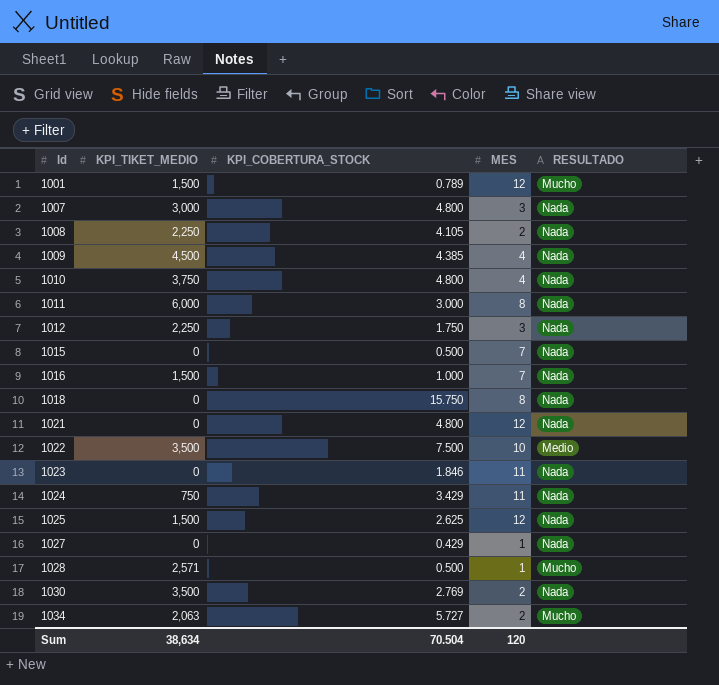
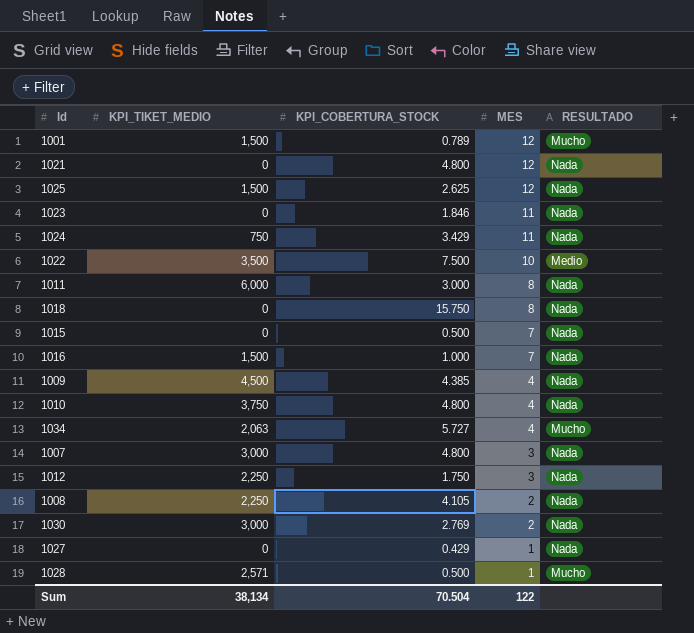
row order: Id ascending -> MES descending
1034 | MES: 2 -> 4
1030 | KPI_TIKET_MEDIO: 3,500 -> 3,000
Sum | KPI_TIKET_MEDIO: 38,634 -> 38,134
Sum | MES: 120 -> 122

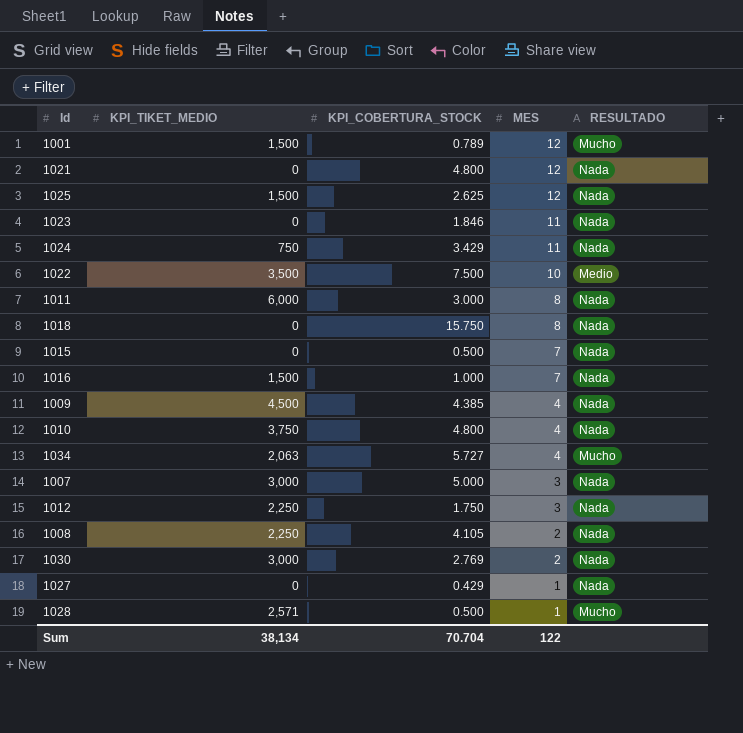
1007 | KPI_COBERTURA_STOCK: 4.800 -> 5.000
Sum | KPI_COBERTURA_STOCK: 70.504 -> 70.704

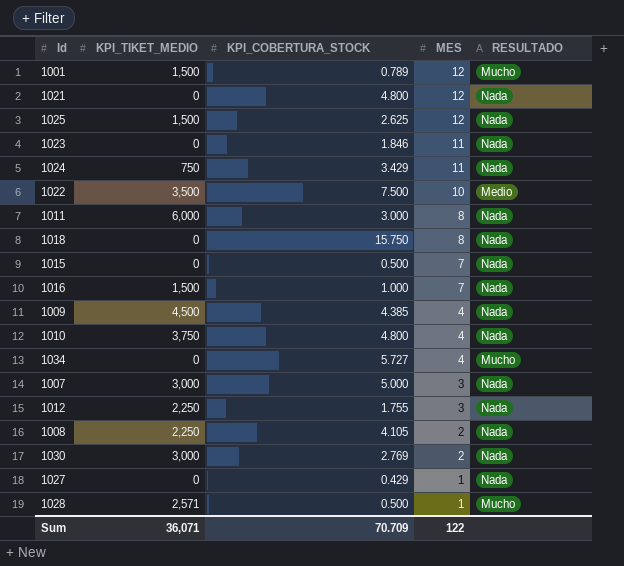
1034 | KPI_TIKET_MEDIO: 2,063 -> 0
1012 | KPI_COBERTURA_STOCK: 1.750 -> 1.755
Sum | KPI_TIKET_MEDIO: 38,134 -> 36,071
Sum | KPI_COBERTURA_STOCK: 70.704 -> 70.709

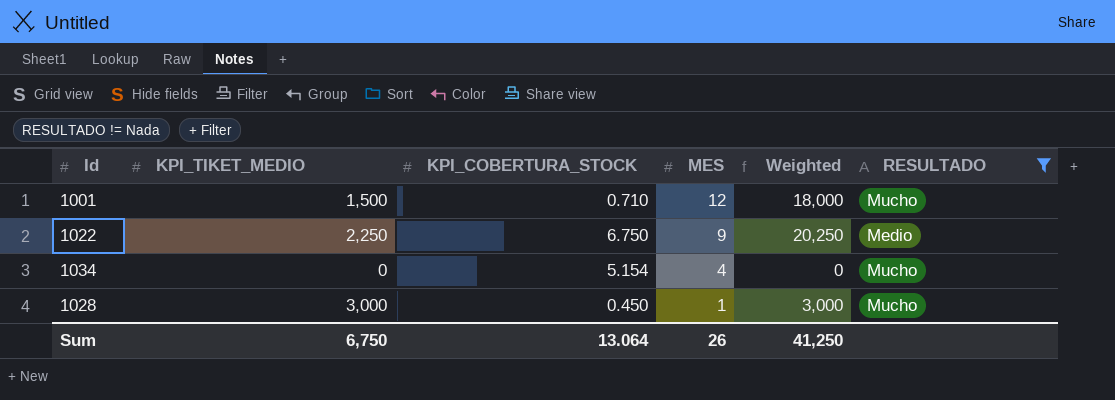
filter: none -> RESULTADO != Nada
column Weighted | formula: none -> [KPI_TIKET_MEDIO] * [MES]
1001 | KPI_COBERTURA_STOCK: 0.789 -> 0.710
1022 | KPI_TIKET_MEDIO: 3,500 -> 2,250
1022 | KPI_COBERTURA_STOCK: 7.500 -> 6.750
1022 | MES: 10 -> 9
1034 | KPI_COBERTURA_STOCK: 5.727 -> 5.154
1028 | KPI_TIKET_MEDIO: 2,571 -> 3,000
1028 | KPI_COBERTURA_STOCK: 0.500 -> 0.450
Sum | KPI_TIKET_MEDIO: 36,071 -> 6,750
Sum | KPI_COBERTURA_STOCK: 70.709 -> 13.064
Sum | MES: 122 -> 26

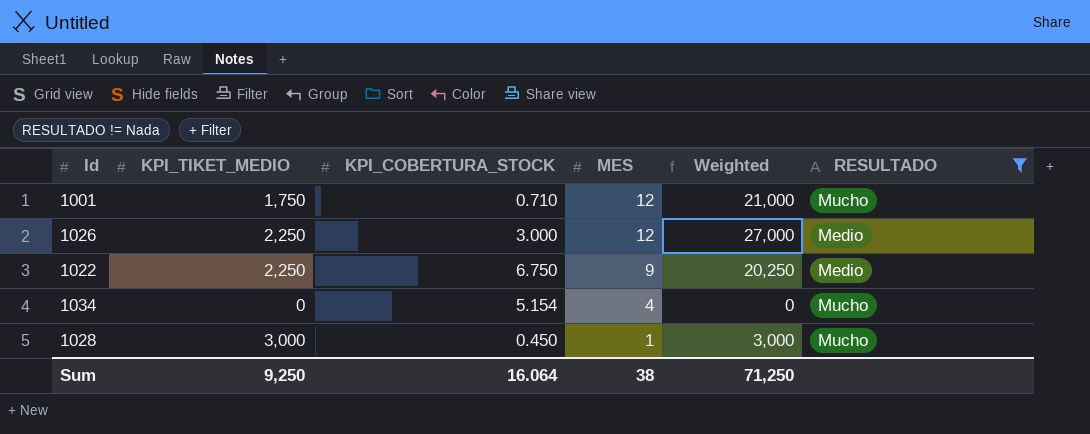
1001 | KPI_TIKET_MEDIO: 1,500 -> 1,750
1001 | Weighted: 18,000 -> 21,000
row 1026: none -> 2,250 | 3.000 | 12 | 27,000 | Medio
Sum | KPI_TIKET_MEDIO: 6,750 -> 9,250
Sum | KPI_COBERTURA_STOCK: 13.064 -> 16.064
Sum | MES: 26 -> 38
Sum | Weighted: 41,250 -> 71,250

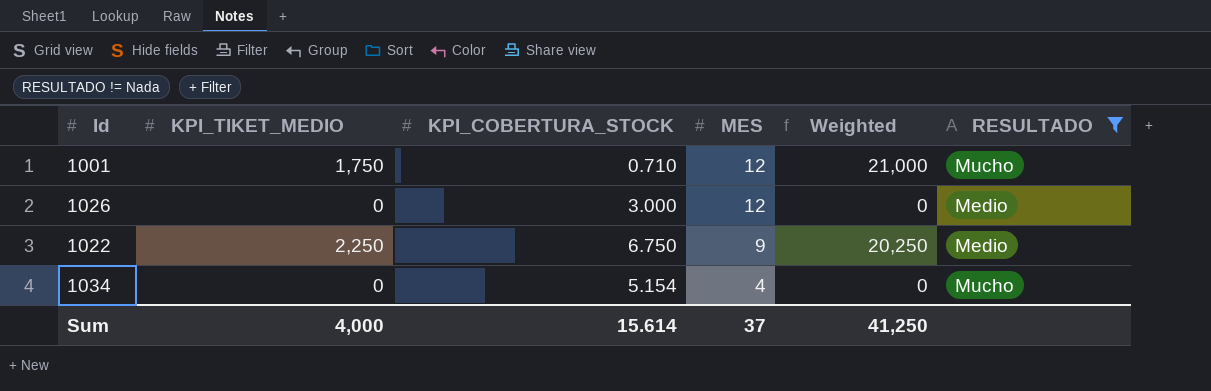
row 1028: 3,000 | 0.450 | 1 | 3,000 | Mucho -> none
1026 | KPI_TIKET_MEDIO: 2,250 -> 0
1026 | Weighted: 27,000 -> 0
Sum | KPI_TIKET_MEDIO: 9,250 -> 4,000
Sum | KPI_COBERTURA_STOCK: 16.064 -> 15.614
Sum | MES: 38 -> 37
Sum | Weighted: 71,250 -> 41,250

